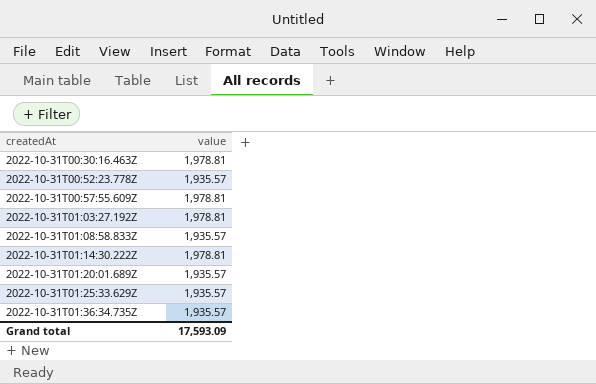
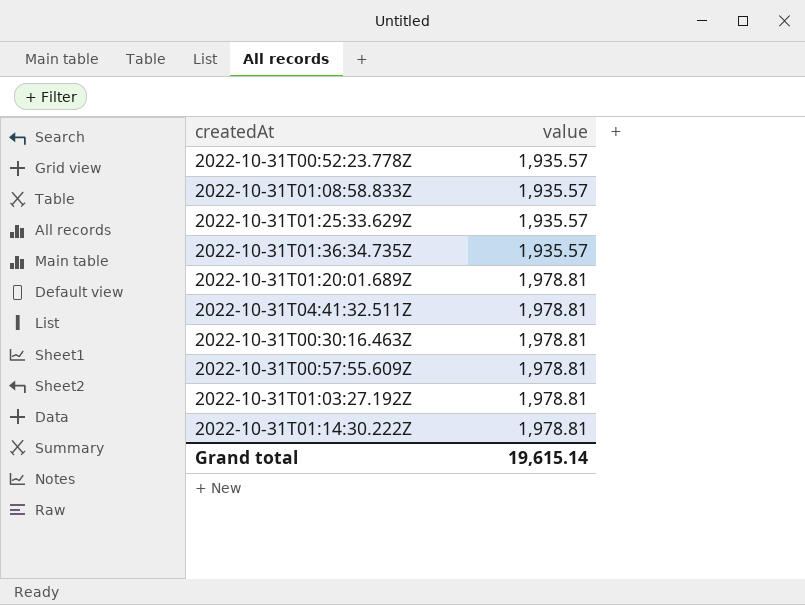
row order: createdAt ascending -> value ascending
2022-10-31T01:20:01.689Z | value: 1,935.57 -> 1,978.81
row 2022-10-31T04:41:32.511Z: none -> 1,978.81
Grand total | value: 17,593.09 -> 19,615.14

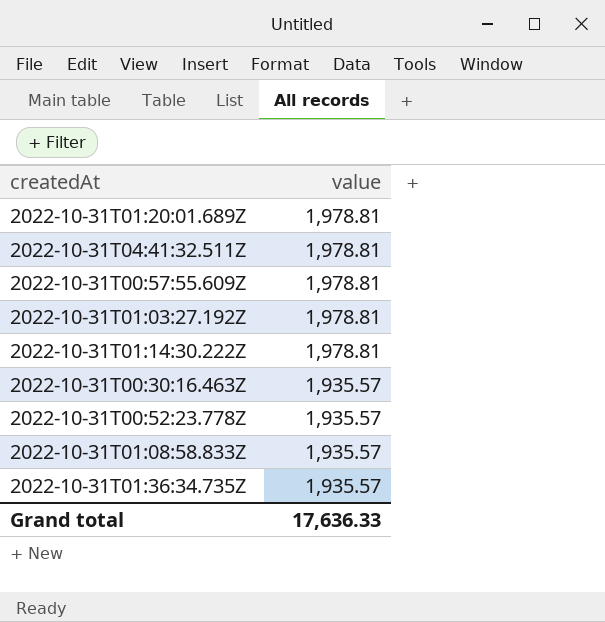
row order: value ascending -> value descending
row 2022-10-31T01:25:33.629Z: 1,935.57 -> none
2022-10-31T00:30:16.463Z | value: 1,978.81 -> 1,935.57
Grand total | value: 19,615.14 -> 17,636.33

